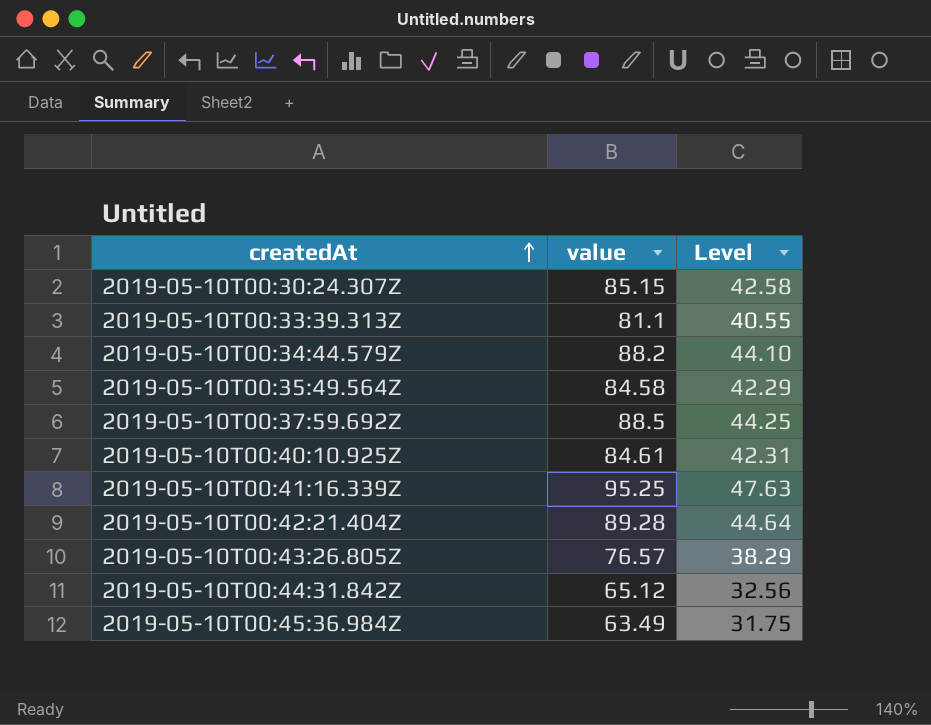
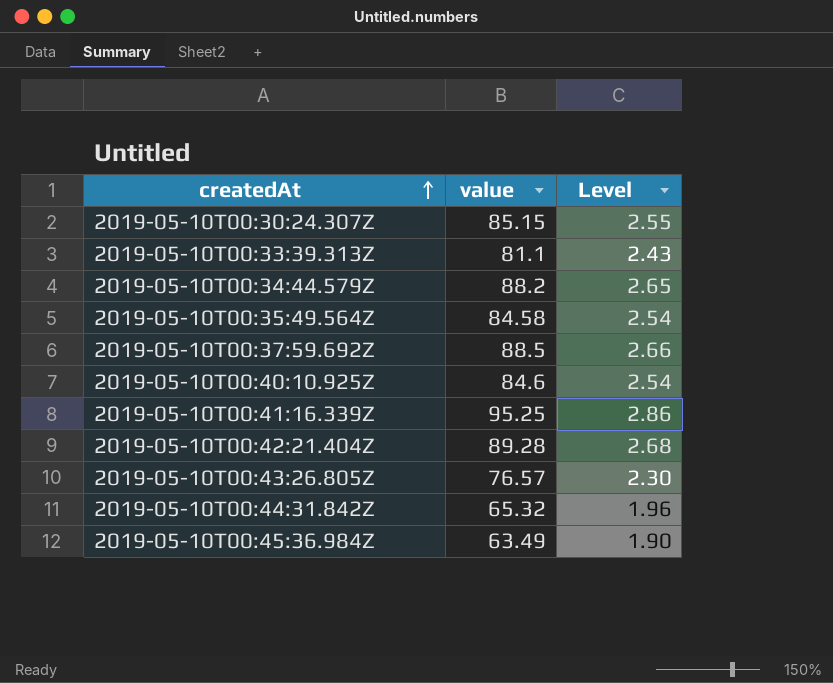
column Level | formula: [value] * 0.5 -> [value] * 0.03
2019-05-10T00:40:10.925Z | value: 84.61 -> 84.6
2019-05-10T00:44:31.842Z | value: 65.12 -> 65.32

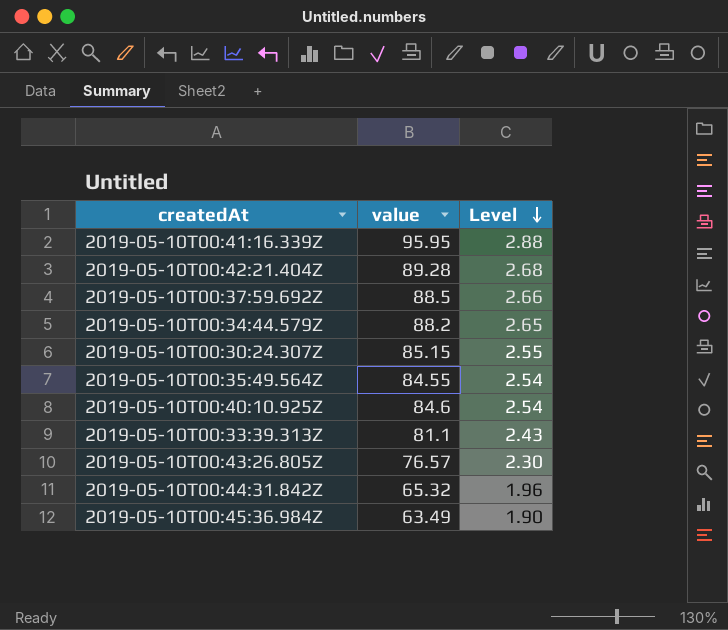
row order: createdAt ascending -> Level descending
2019-05-10T00:41:16.339Z | value: 95.25 -> 95.95
2019-05-10T00:41:16.339Z | Level: 2.86 -> 2.88
2019-05-10T00:35:49.564Z | value: 84.58 -> 84.55

